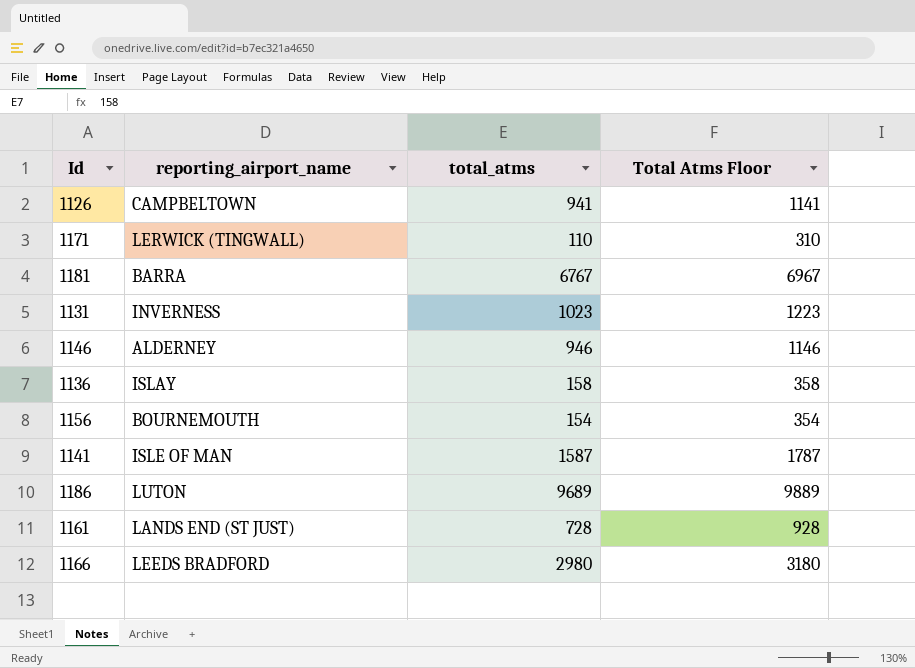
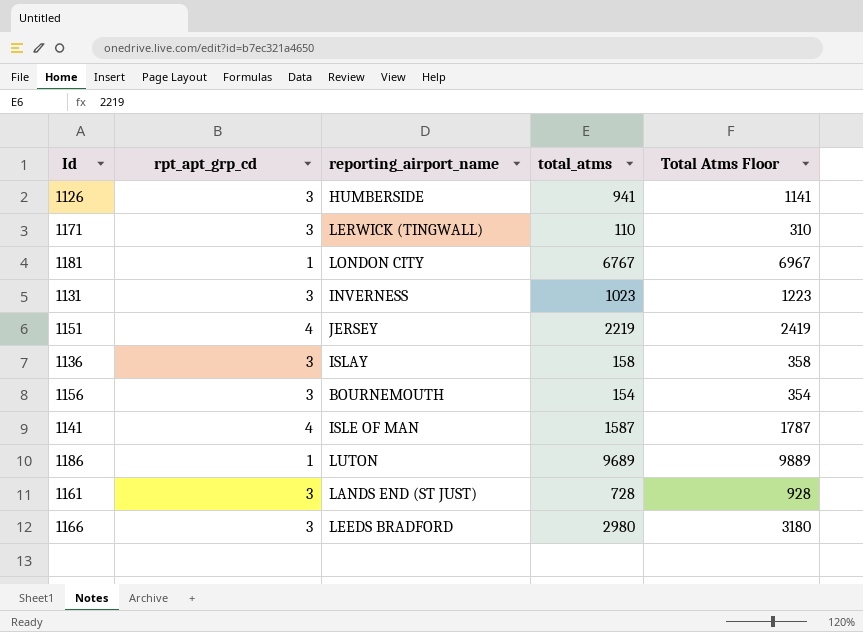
column rpt_apt_grp_cd | position: none -> 2
row 1146: ALDERNEY | 946 | 1146 -> none
1126 | reporting_airport_name: CAMPBELTOWN -> HUMBERSIDE
1181 | reporting_airport_name: BARRA -> LONDON CITY
row 1151: none -> 4 | JERSEY | 2219 | 2419

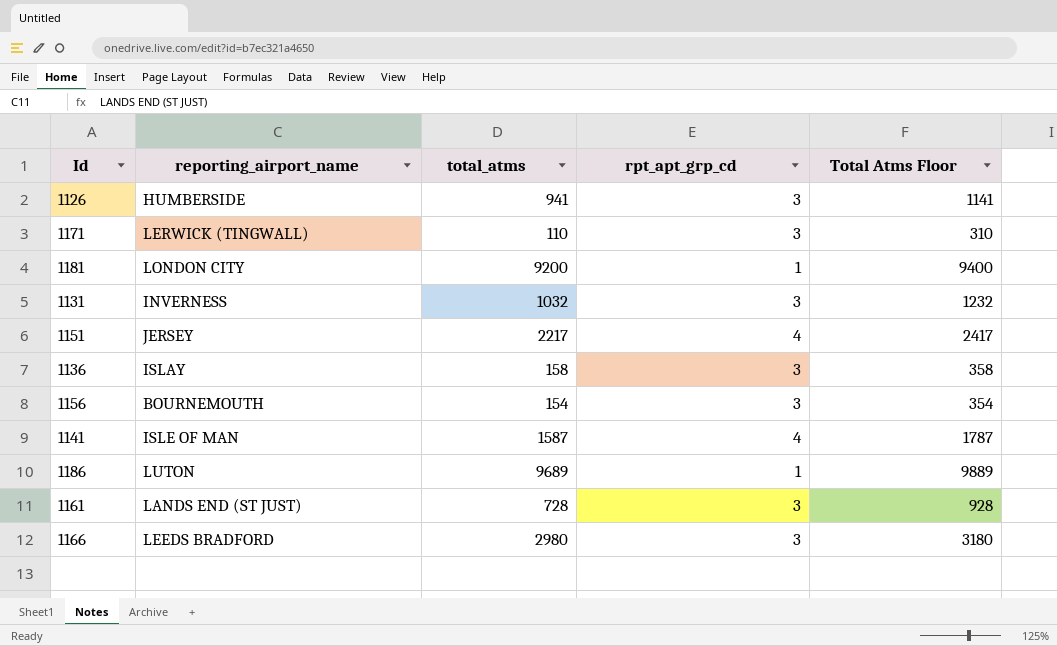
column rpt_apt_grp_cd | position: 2 -> 4
1181 | total_atms: 6767 -> 9200
1181 | Total Atms Floor: 6967 -> 9400
1131 | total_atms: 1023 -> 1032
1131 | Total Atms Floor: 1223 -> 1232
1151 | total_atms: 2219 -> 2217
1151 | Total Atms Floor: 2419 -> 2417

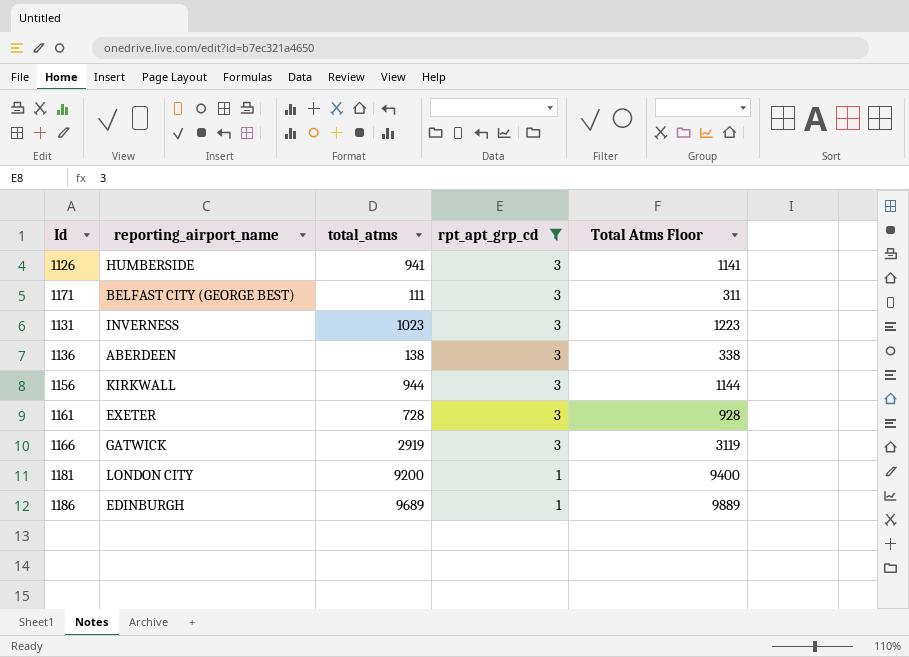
filter: none -> rpt_apt_grp_cd != 4
row order: none -> rpt_apt_grp_cd descending
1171 | reporting_airport_name: LERWICK (TINGWALL) -> BELFAST CITY (GEORGE BEST)
1171 | total_atms: 110 -> 111
1171 | Total Atms Floor: 310 -> 311
1131 | total_atms: 1032 -> 1023
1131 | Total Atms Floor: 1232 -> 1223
1136 | reporting_airport_name: ISLAY -> ABERDEEN
1136 | total_atms: 158 -> 138
1136 | Total Atms Floor: 358 -> 338
1156 | reporting_airport_name: BOURNEMOUTH -> KIRKWALL
1156 | total_atms: 154 -> 944
1156 | Total Atms Floor: 354 -> 1144
1161 | reporting_airport_name: LANDS END (ST JUST) -> EXETER
1166 | reporting_airport_name: LEEDS BRADFORD -> GATWICK
1166 | total_atms: 2980 -> 2919
1166 | Total Atms Floor: 3180 -> 3119
1186 | reporting_airport_name: LUTON -> EDINBURGH

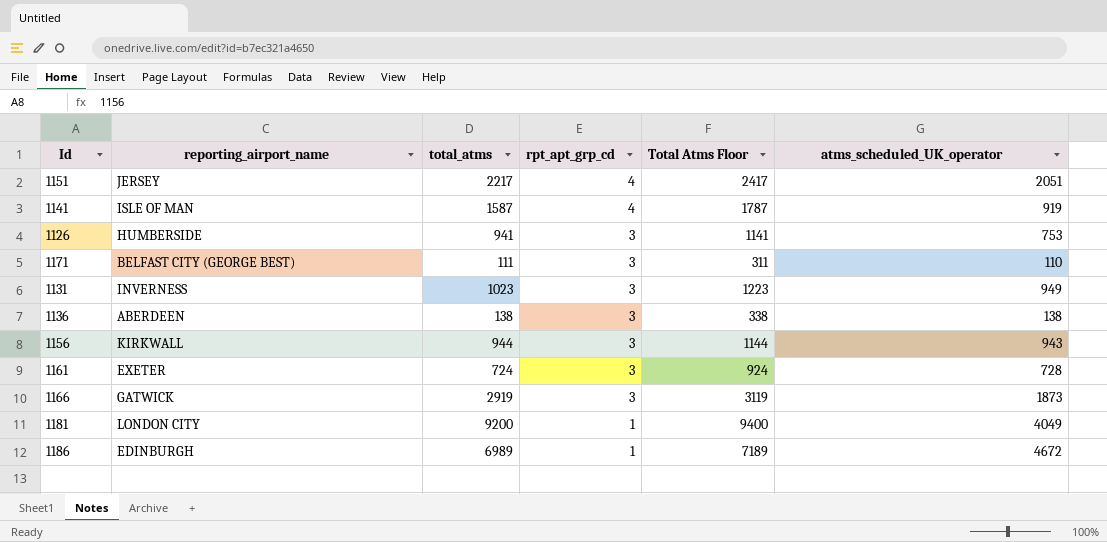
filter: rpt_apt_grp_cd != 4 -> none
column atms_scheduled_UK_operator | position: none -> 6
1161 | total_atms: 728 -> 724
1161 | Total Atms Floor: 928 -> 924
1186 | total_atms: 9689 -> 6989
1186 | Total Atms Floor: 9889 -> 7189

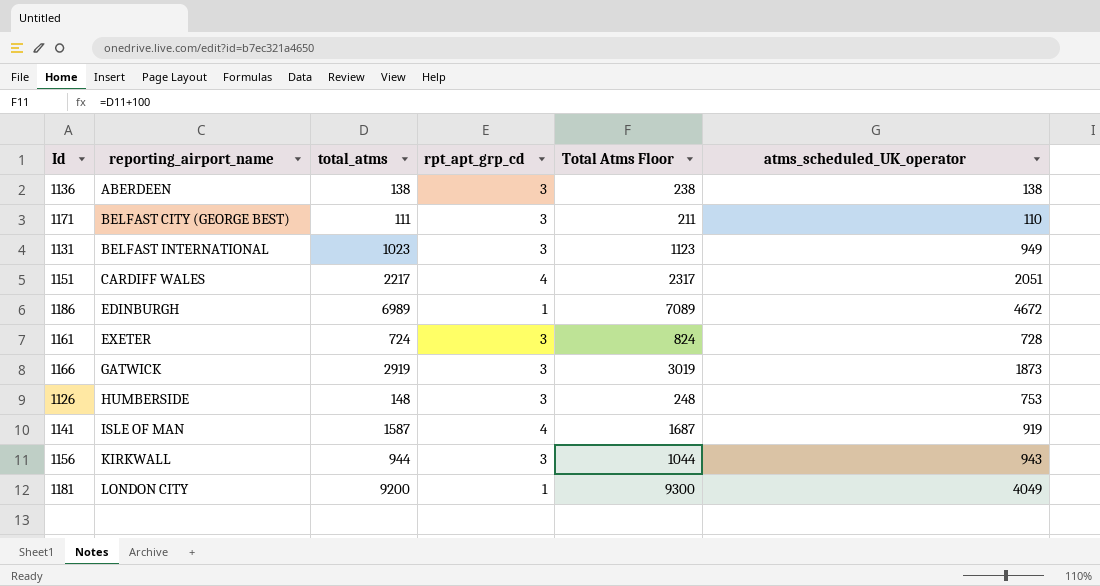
row order: rpt_apt_grp_cd descending -> reporting_airport_name ascending
column Total Atms Floor | formula: [total_atms] + 200 -> [total_atms] + 100
1131 | reporting_airport_name: INVERNESS -> BELFAST INTERNATIONAL
1151 | reporting_airport_name: JERSEY -> CARDIFF WALES
1126 | total_atms: 941 -> 148

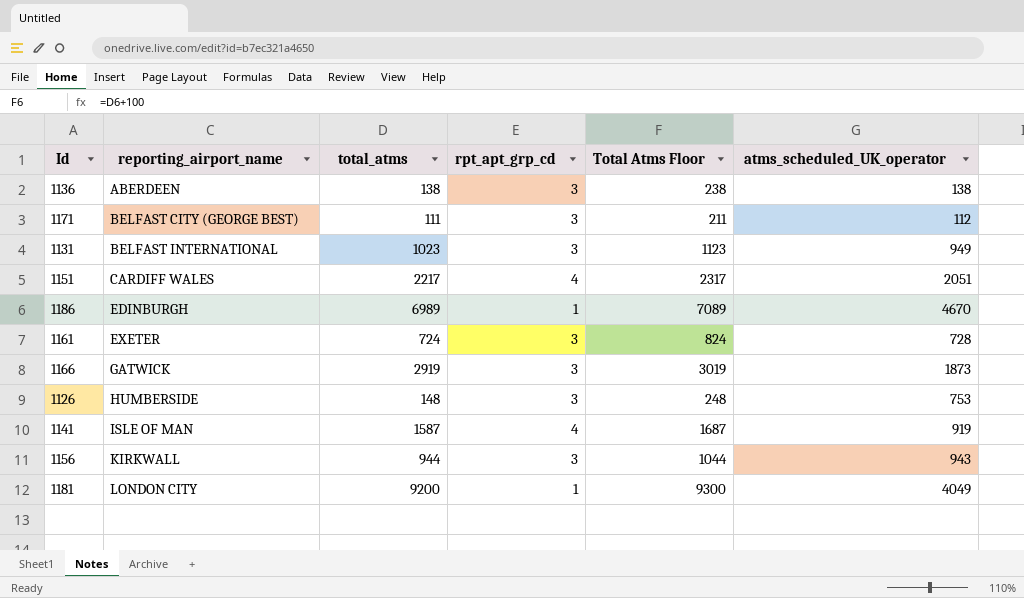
1171 | atms_scheduled_UK_operator: 110 -> 112
1186 | atms_scheduled_UK_operator: 4672 -> 4670

